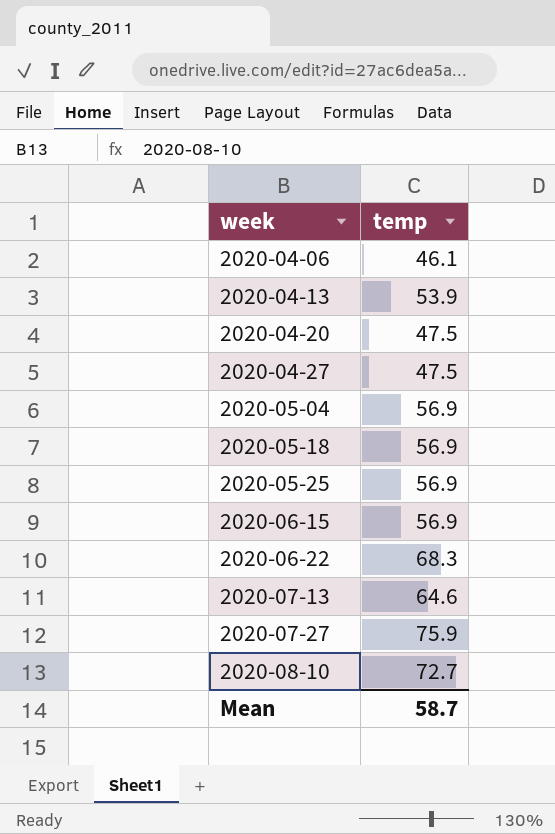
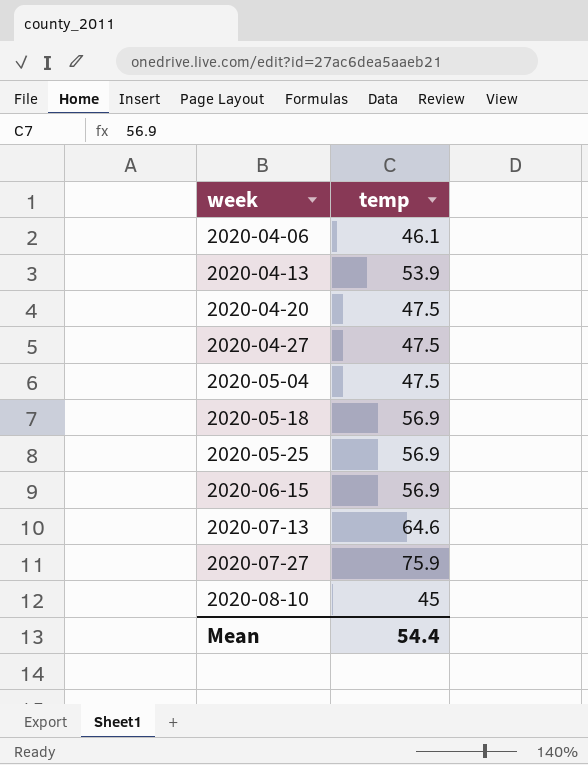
row 2020-06-22: 68.3 -> none
2020-05-04 | temp: 56.9 -> 47.5
2020-08-10 | temp: 72.7 -> 45
Mean | temp: 58.7 -> 54.4

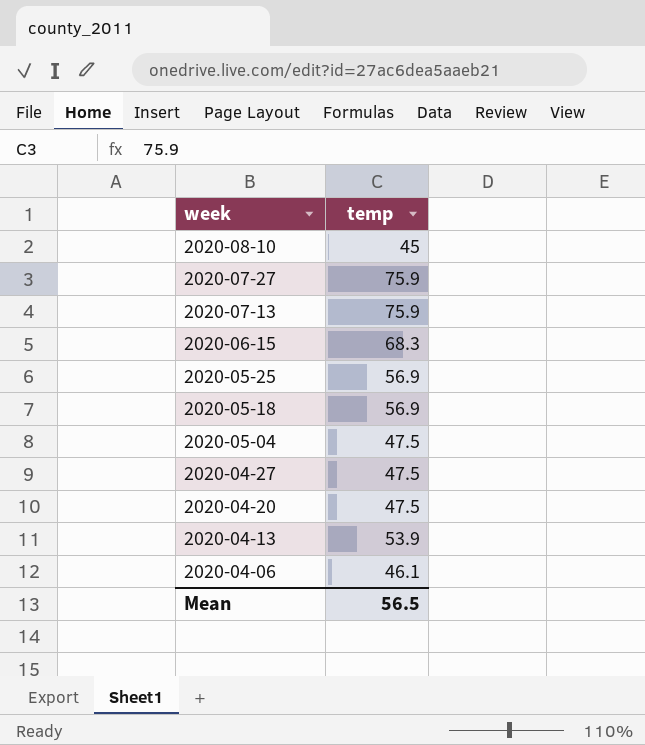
row order: week ascending -> week descending
2020-07-13 | temp: 64.6 -> 75.9
2020-06-15 | temp: 56.9 -> 68.3
Mean | temp: 54.4 -> 56.5

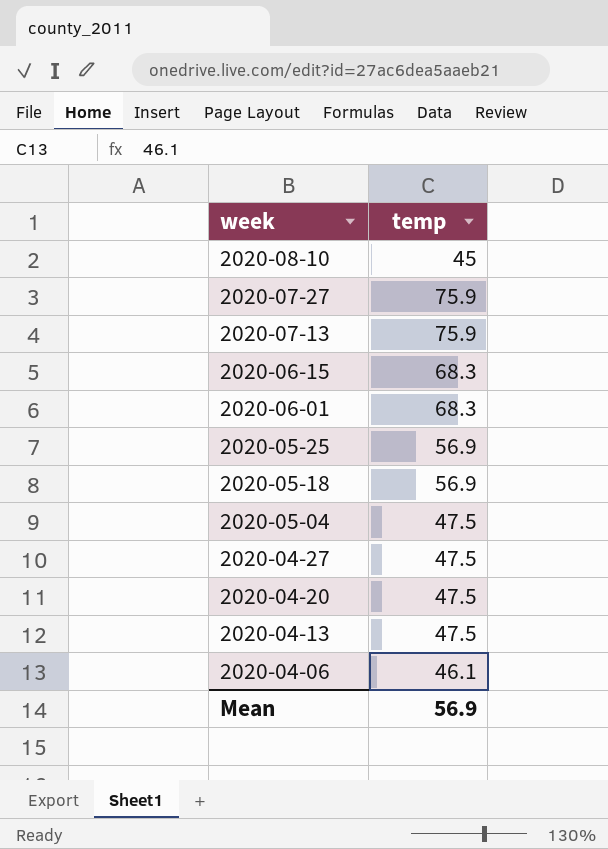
row 2020-06-01: none -> 68.3
2020-04-13 | temp: 53.9 -> 47.5
Mean | temp: 56.5 -> 56.9

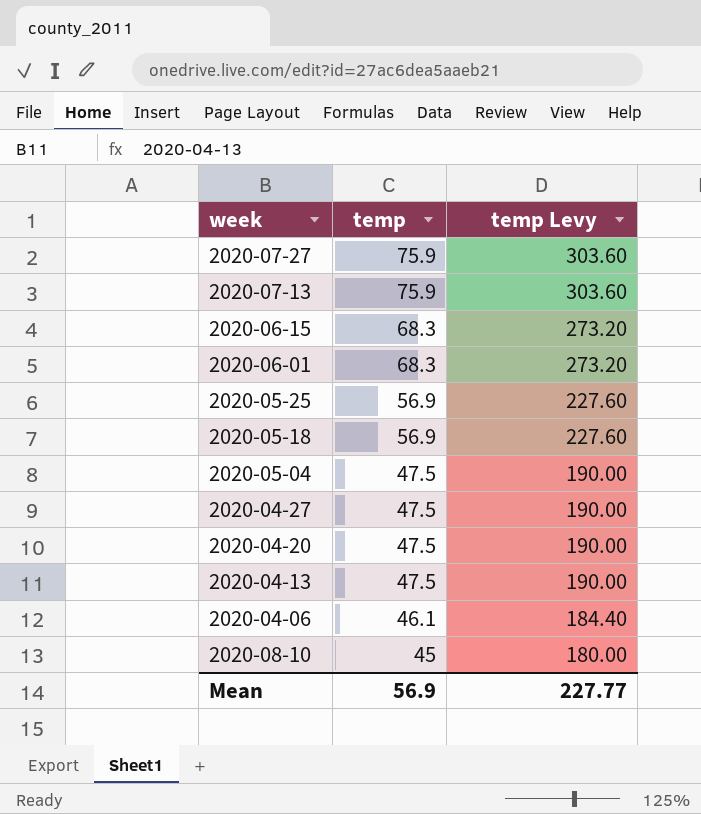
row order: week descending -> temp descending
column temp Levy | formula: none -> [temp] * 4

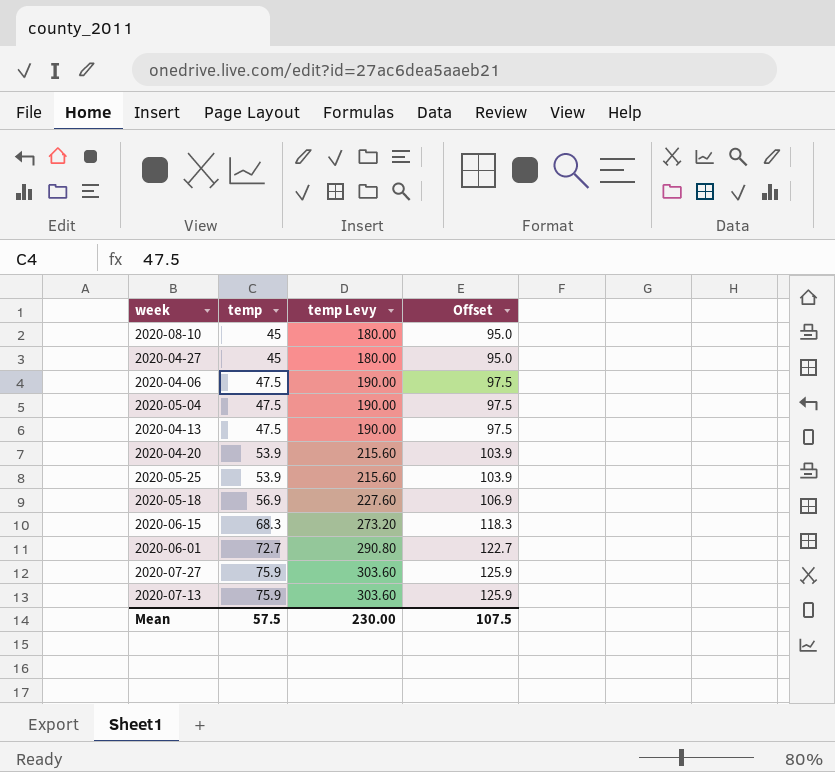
row order: temp descending -> temp ascending
column Offset | formula: none -> [temp] + 50
2020-04-27 | temp: 47.5 -> 45
2020-04-27 | temp Levy: 190.00 -> 180.00
2020-04-06 | temp: 46.1 -> 47.5
2020-04-06 | temp Levy: 184.40 -> 190.00
2020-04-20 | temp: 47.5 -> 53.9
2020-04-20 | temp Levy: 190.00 -> 215.60
2020-05-25 | temp: 56.9 -> 53.9
2020-05-25 | temp Levy: 227.60 -> 215.60
2020-06-01 | temp: 68.3 -> 72.7
2020-06-01 | temp Levy: 273.20 -> 290.80
Mean | temp: 56.9 -> 57.5
Mean | temp Levy: 227.77 -> 230.00

